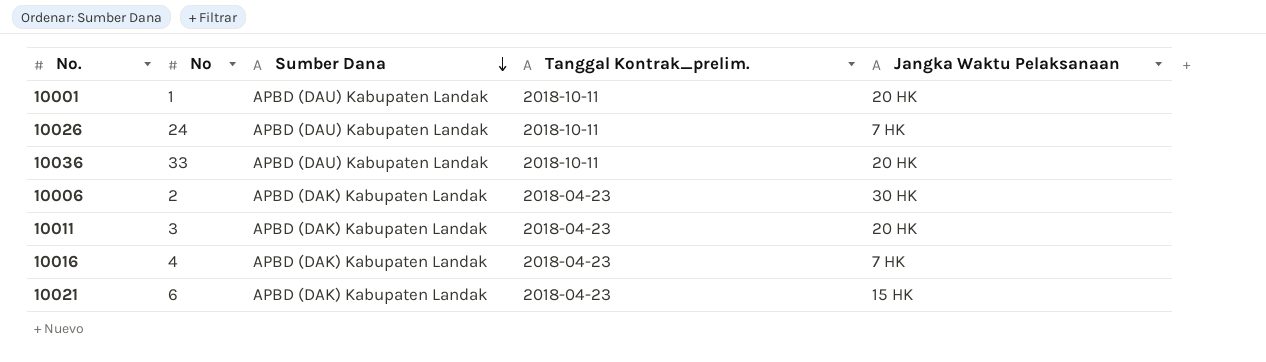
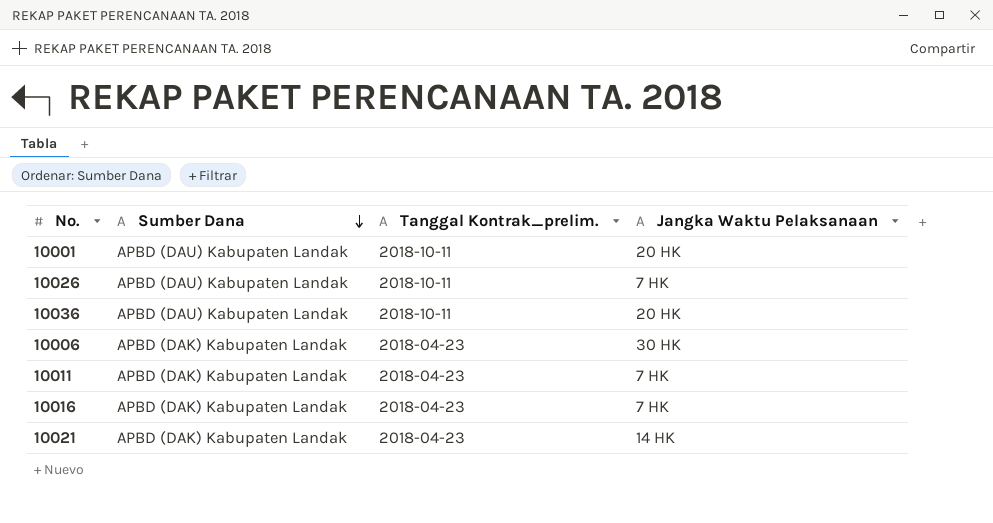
column No | position: 2 -> none
10011 | Jangka Waktu Pelaksanaan: 20 HK -> 7 HK
10021 | Jangka Waktu Pelaksanaan: 15 HK -> 14 HK

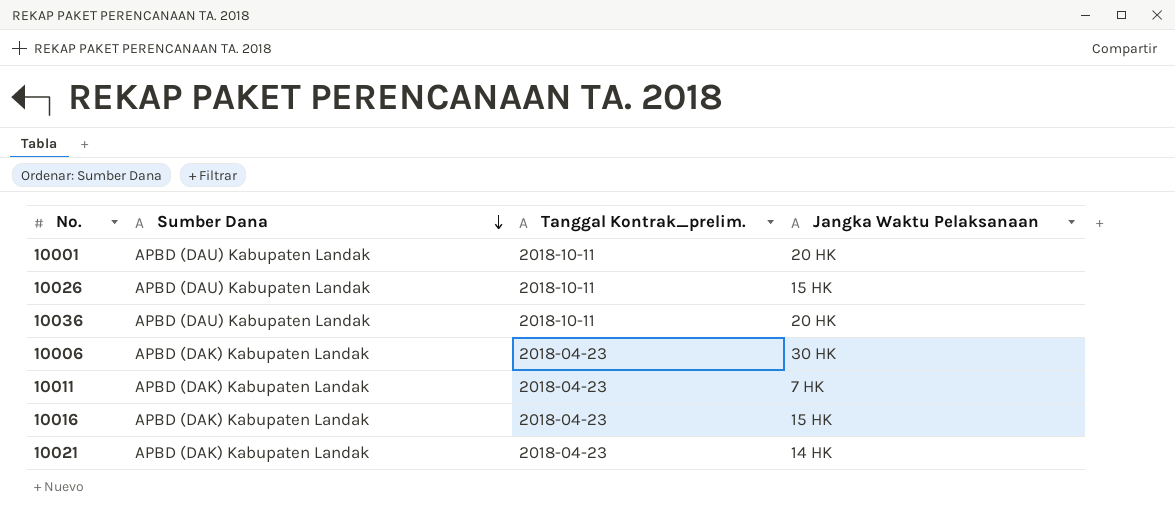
10026 | Jangka Waktu Pelaksanaan: 7 HK -> 15 HK
10016 | Jangka Waktu Pelaksanaan: 7 HK -> 15 HK

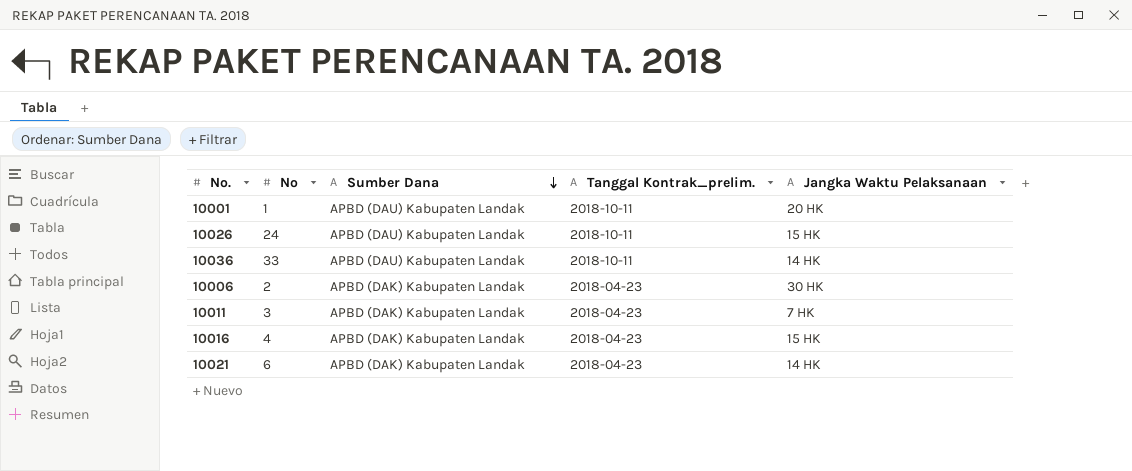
column No | position: none -> 2
10036 | Jangka Waktu Pelaksanaan: 20 HK -> 14 HK

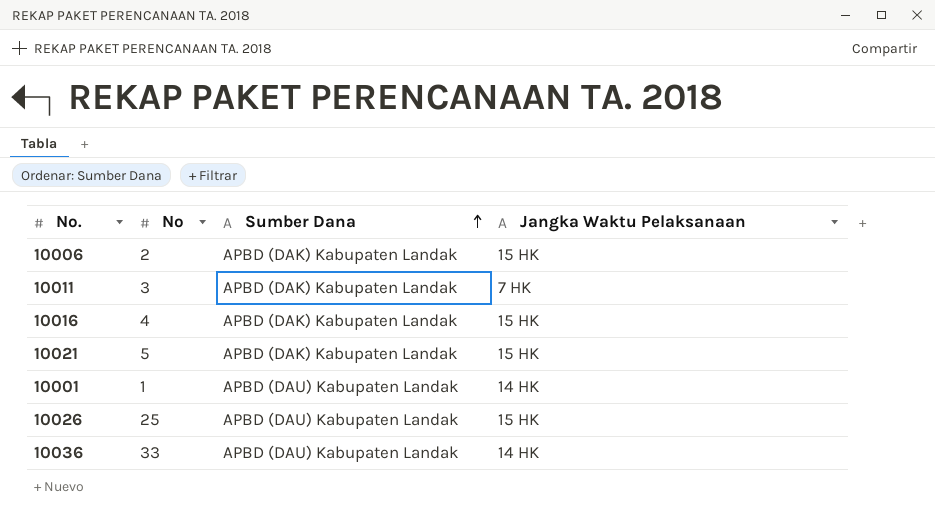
row order: Sumber Dana descending -> Sumber Dana ascending
column Tanggal Kontrak_prelim. | position: 4 -> none
10006 | Jangka Waktu Pelaksanaan: 30 HK -> 15 HK
10021 | No: 6 -> 5
10021 | Jangka Waktu Pelaksanaan: 14 HK -> 15 HK
10001 | Jangka Waktu Pelaksanaan: 20 HK -> 14 HK
10026 | No: 24 -> 25

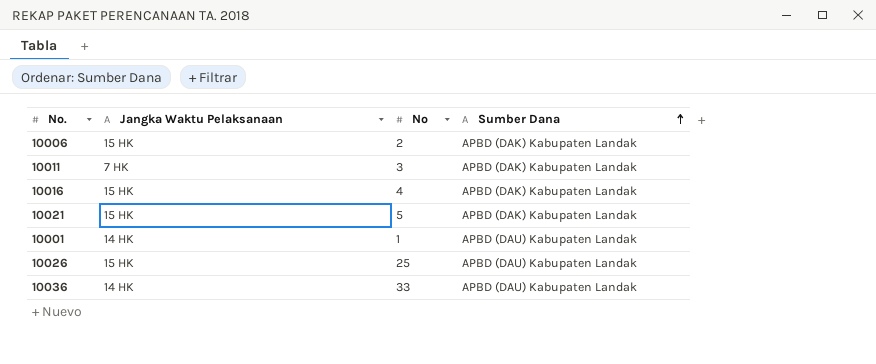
column Jangka Waktu Pelaksanaan | position: 4 -> 2

